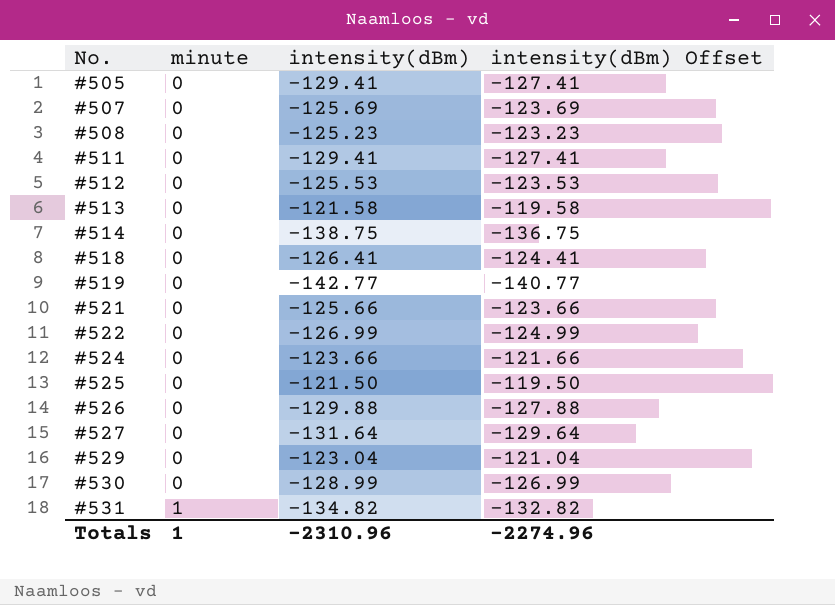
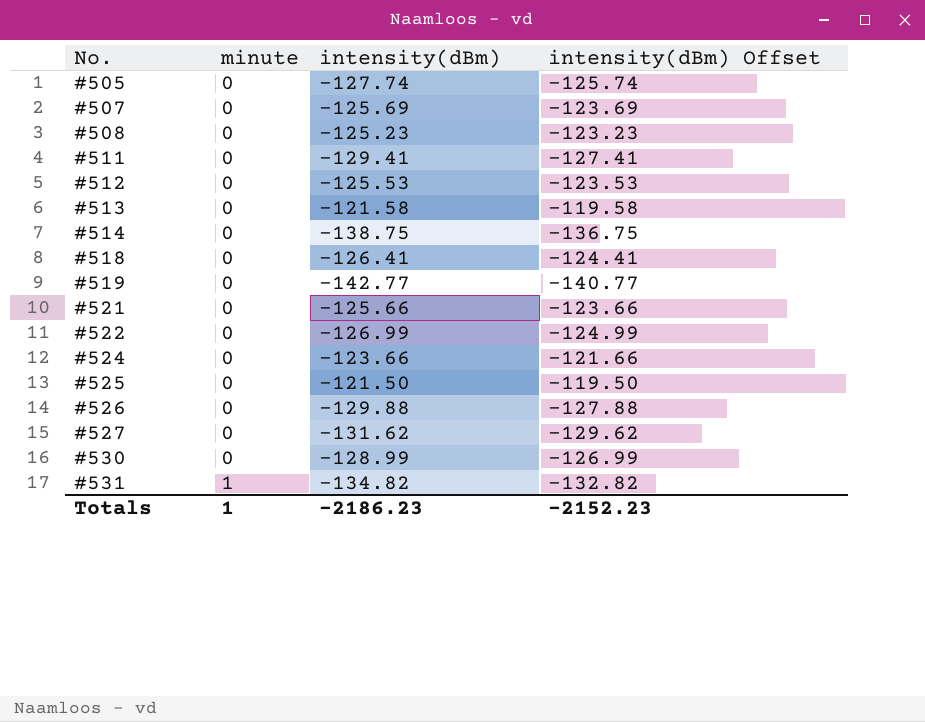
row #529: 0 | -123.04 | -121.04 -> none
#505 | intensity(dBm): -129.41 -> -127.74
#505 | intensity(dBm) Offset: -127.41 -> -125.74
#527 | intensity(dBm): -131.64 -> -131.62
#527 | intensity(dBm) Offset: -129.64 -> -129.62
Totals | intensity(dBm): -2310.96 -> -2186.23
Totals | intensity(dBm) Offset: -2274.96 -> -2152.23

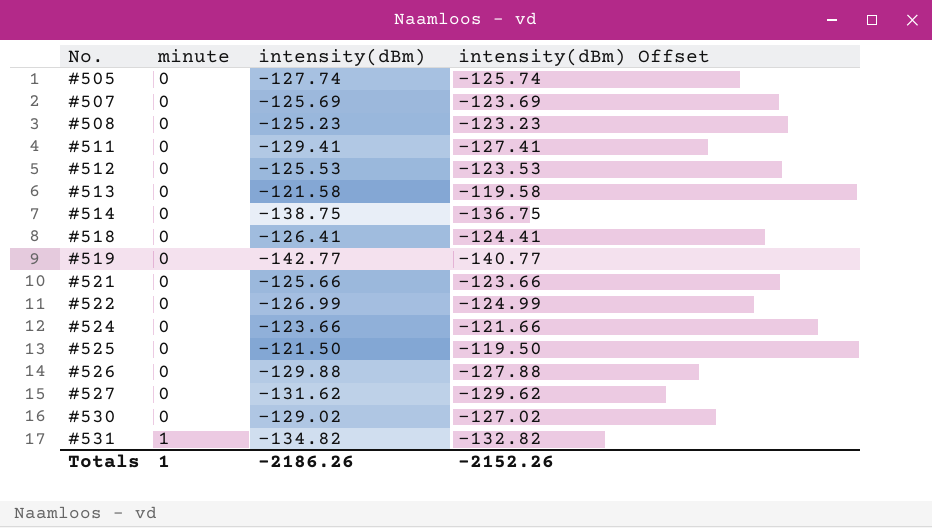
#530 | intensity(dBm): -128.99 -> -129.02
#530 | intensity(dBm) Offset: -126.99 -> -127.02
Totals | intensity(dBm): -2186.23 -> -2186.26
Totals | intensity(dBm) Offset: -2152.23 -> -2152.26

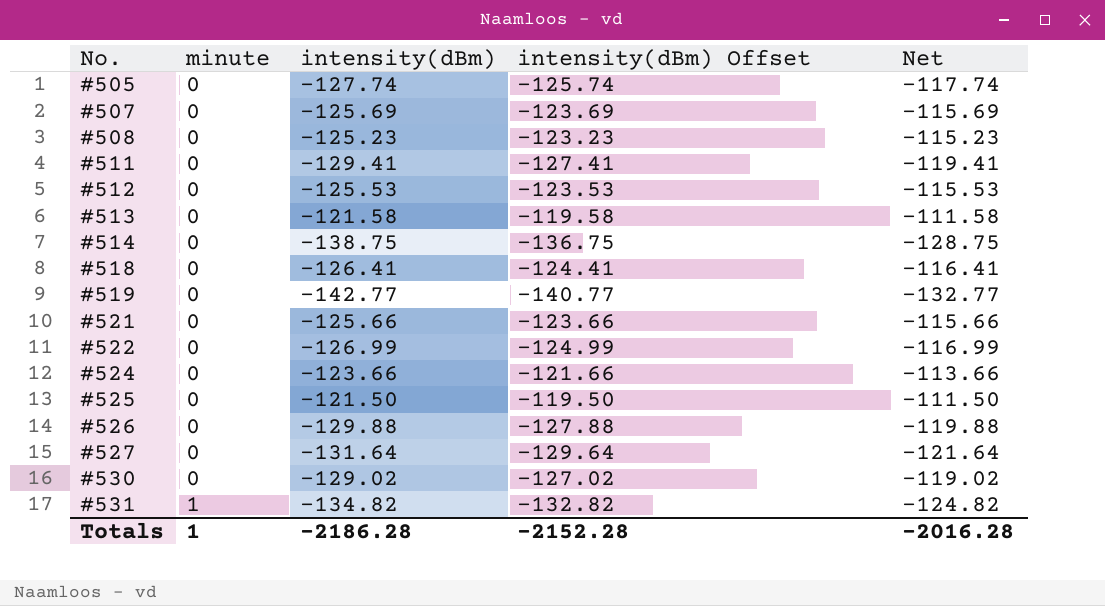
column Net | formula: none -> [intensity(dBm)] + 10
#527 | intensity(dBm): -131.62 -> -131.64
#527 | intensity(dBm) Offset: -129.62 -> -129.64
Totals | intensity(dBm): -2186.26 -> -2186.28
Totals | intensity(dBm) Offset: -2152.26 -> -2152.28

